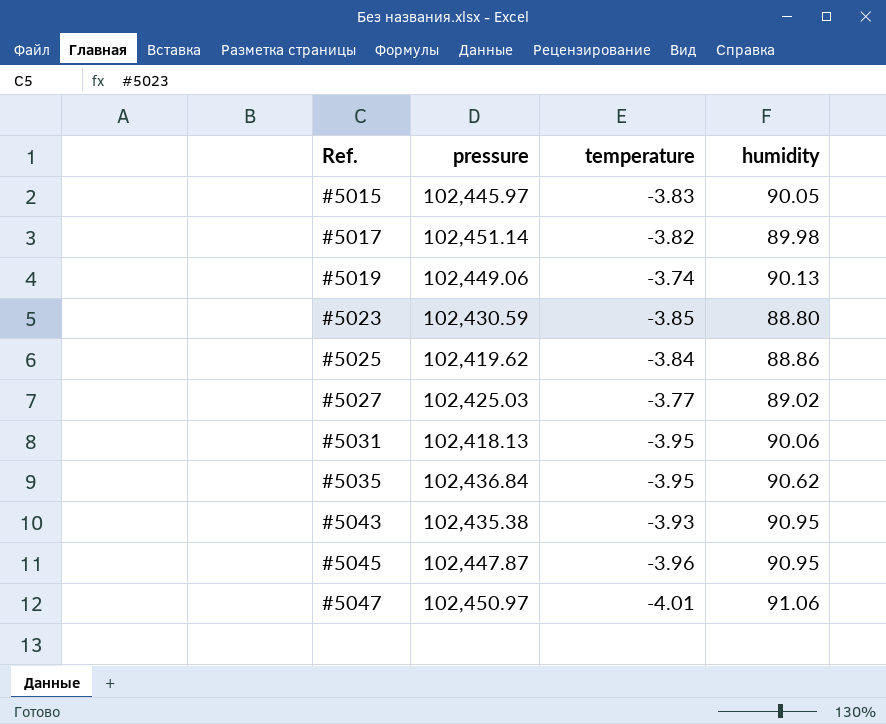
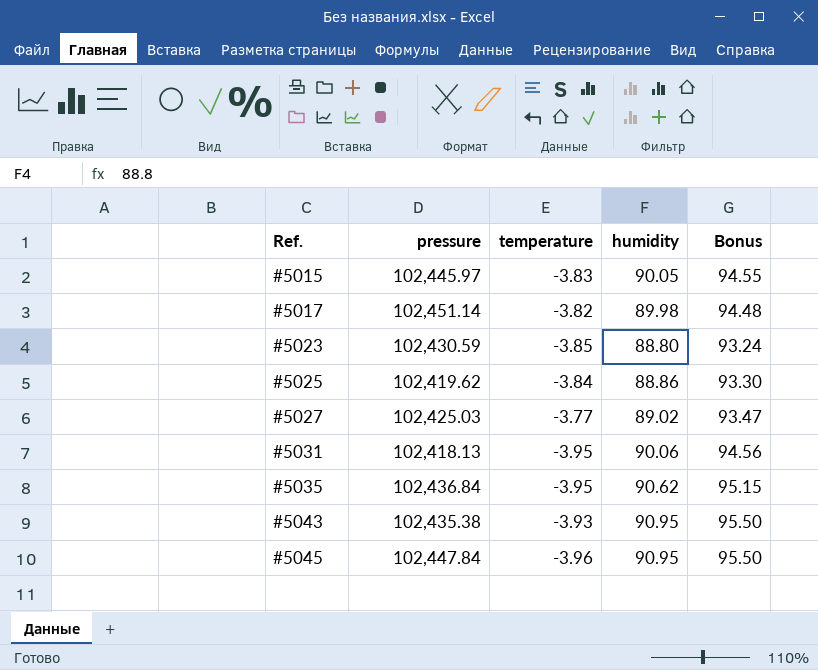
column Bonus | formula: none -> [humidity] * 1.05
row #5019: 102,449.06 | -3.74 | 90.13 -> none
row #5047: 102,450.97 | -4.01 | 91.06 -> none
#5045 | pressure: 102,447.87 -> 102,447.84

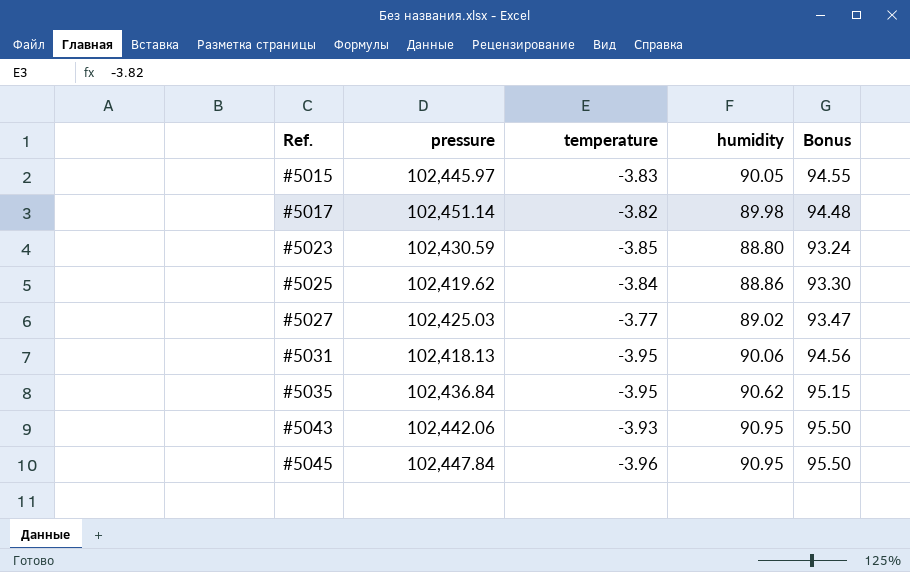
#5043 | pressure: 102,435.38 -> 102,442.06

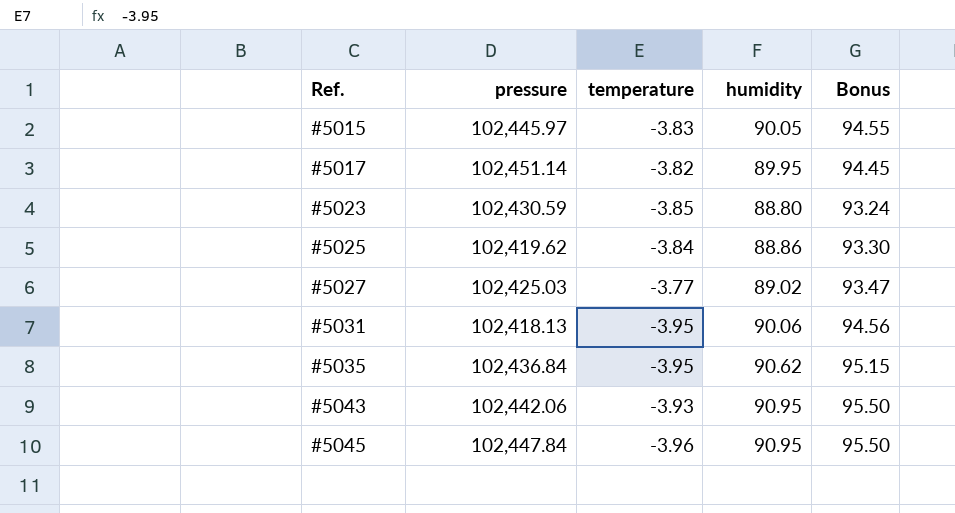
#5017 | humidity: 89.98 -> 89.95
#5017 | Bonus: 94.48 -> 94.45

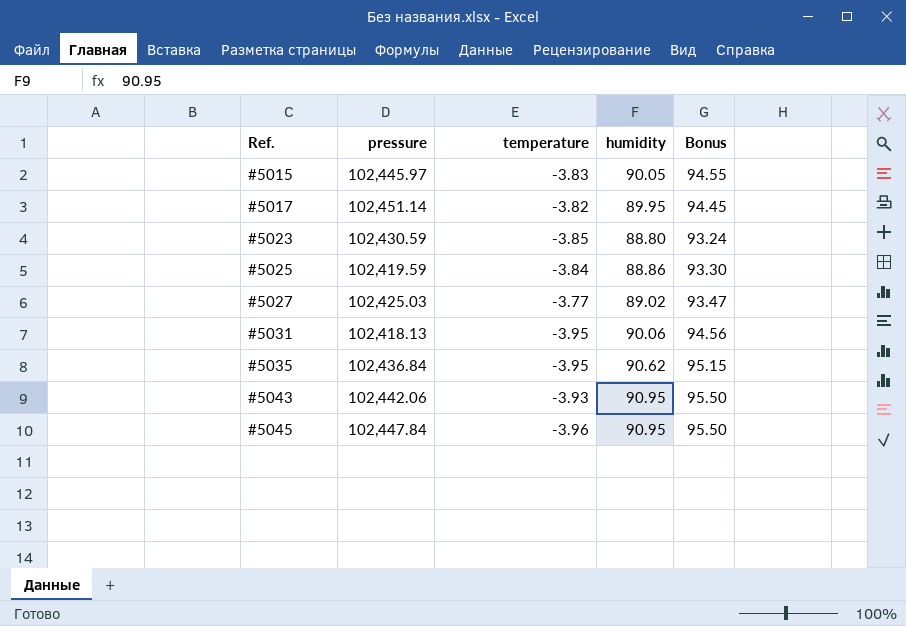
#5025 | pressure: 102,419.62 -> 102,419.59

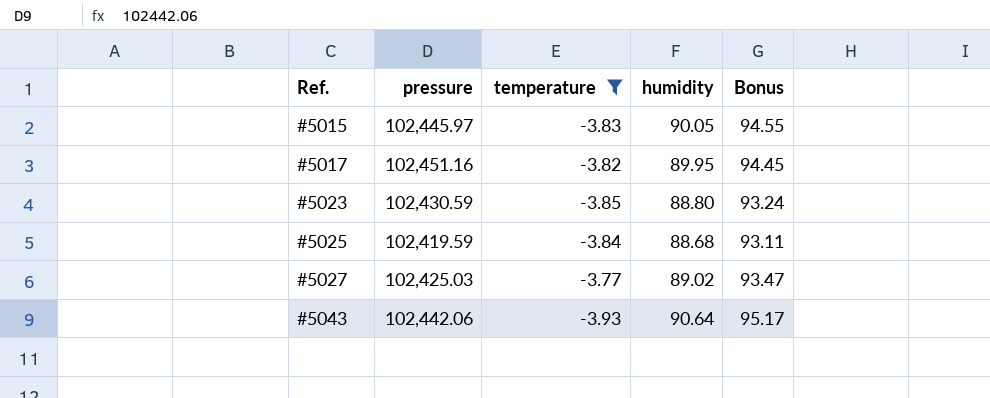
filter: none -> temperature >= -3.93
#5017 | pressure: 102,451.14 -> 102,451.16
#5025 | humidity: 88.86 -> 88.68
#5025 | Bonus: 93.30 -> 93.11
#5043 | humidity: 90.95 -> 90.64
#5043 | Bonus: 95.50 -> 95.17

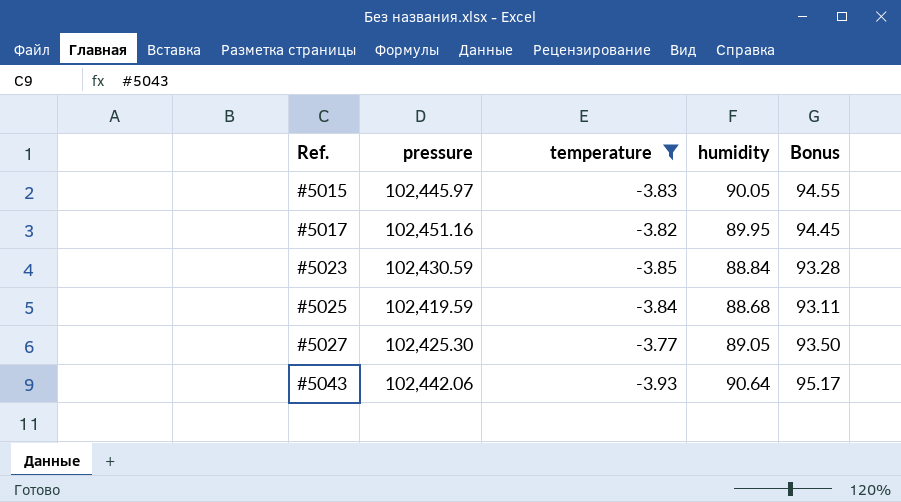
#5023 | humidity: 88.80 -> 88.84
#5023 | Bonus: 93.24 -> 93.28
#5027 | pressure: 102,425.03 -> 102,425.30
#5027 | humidity: 89.02 -> 89.05
#5027 | Bonus: 93.47 -> 93.50

